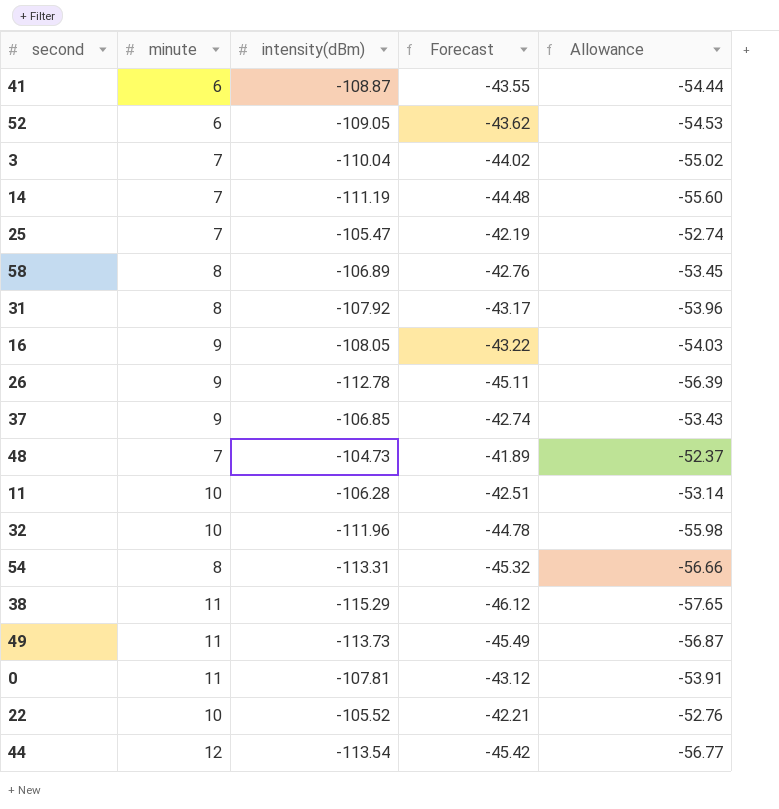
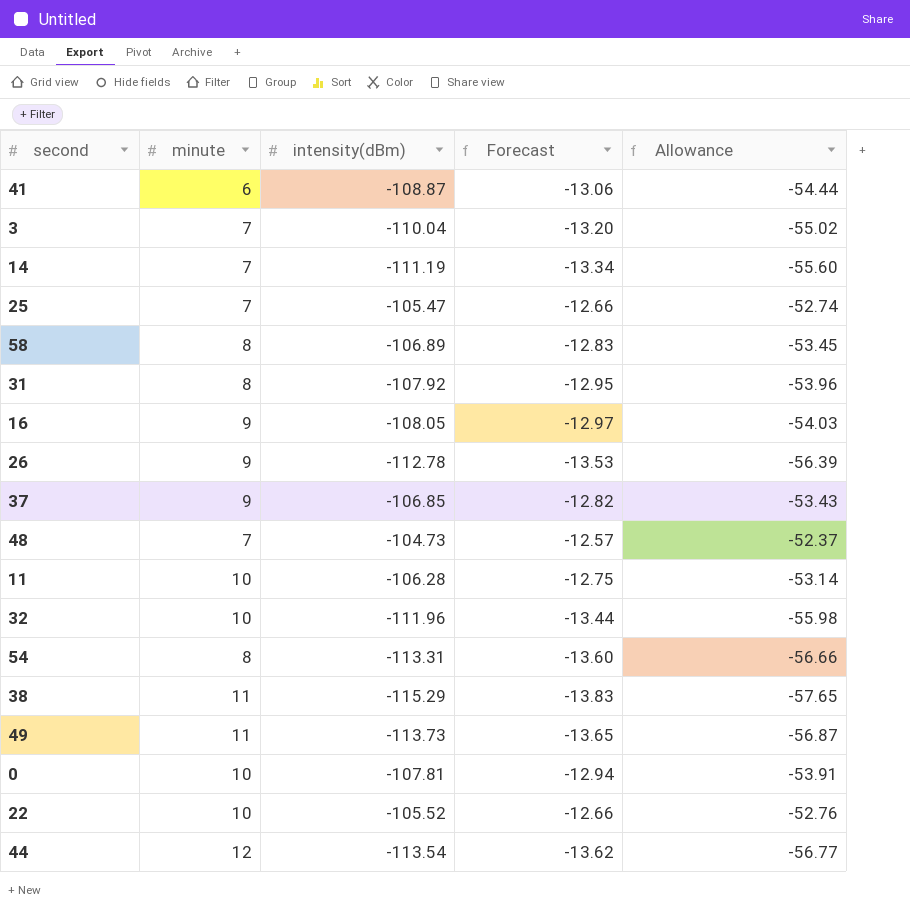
column Forecast | formula: [intensity(dBm)] * 0.4 -> [intensity(dBm)] * 0.12
row 52: 6 | -109.05 | -43.62 | -54.53 -> none
0 | minute: 11 -> 10

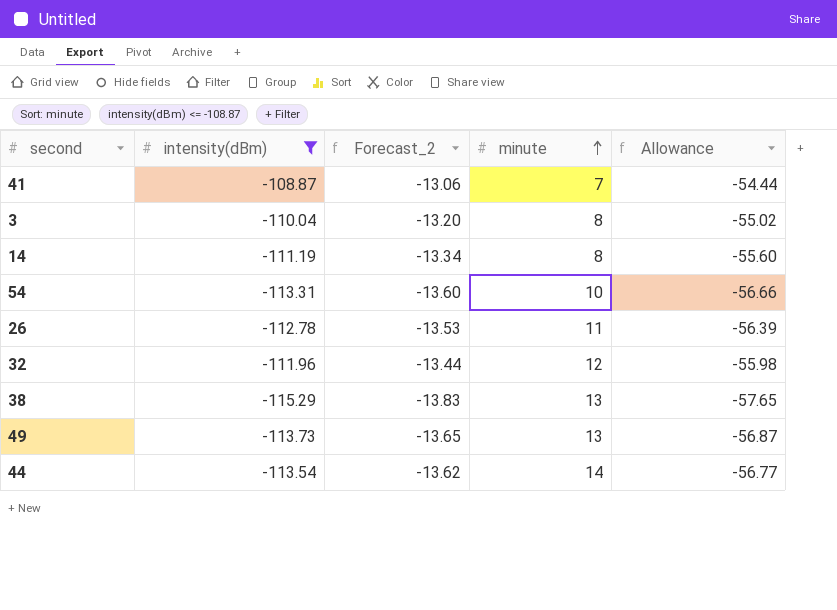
filter: none -> intensity(dBm) <= -108.87
row order: none -> minute ascending
column name: Forecast -> Forecast_2
column minute | position: 2 -> 4
41 | minute: 6 -> 7
3 | minute: 7 -> 8
14 | minute: 7 -> 8
54 | minute: 8 -> 10
26 | minute: 9 -> 11
32 | minute: 10 -> 12
38 | minute: 11 -> 13
49 | minute: 11 -> 13
44 | minute: 12 -> 14

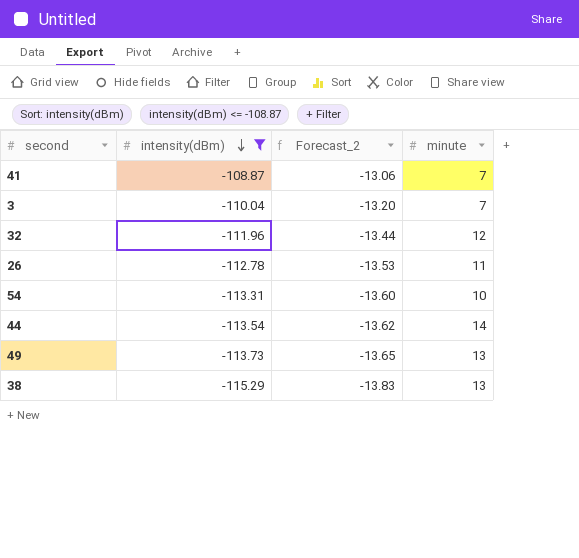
row order: minute ascending -> intensity(dBm) descending
column Allowance | formula: [intensity(dBm)] * 0.5 -> none
row 14: -111.19 | -13.34 | 8 | -55.60 -> none
3 | minute: 8 -> 7

